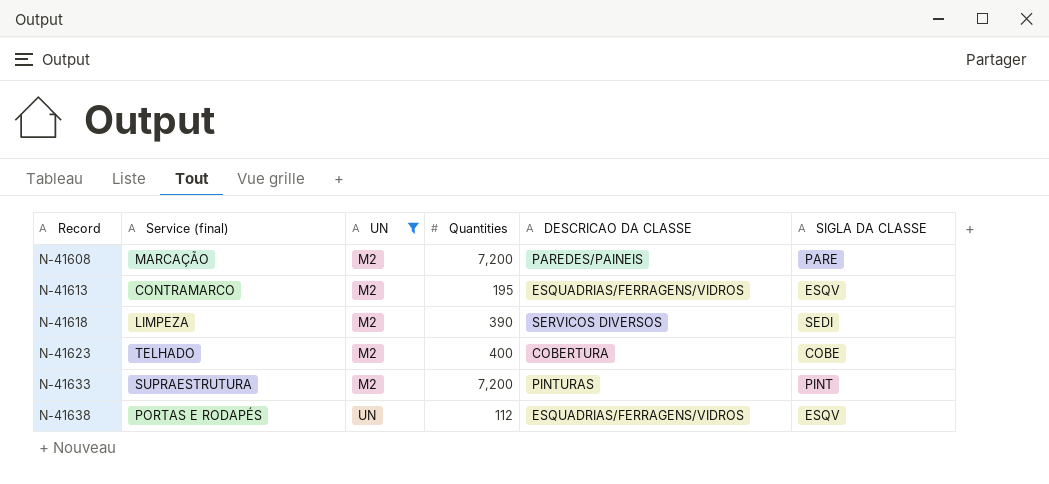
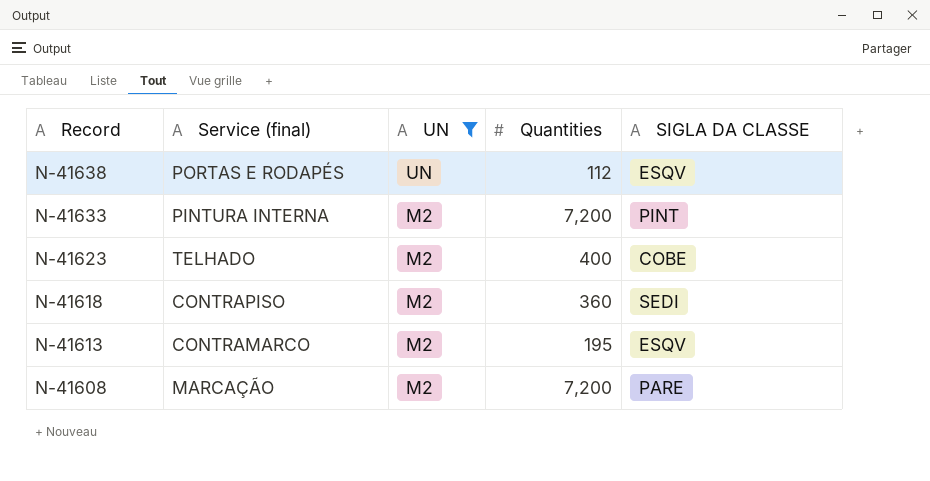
row order: Record ascending -> Record descending
column DESCRICAO DA CLASSE | position: 5 -> none
N-41633 | Service (final): SUPRAESTRUTURA -> PINTURA INTERNA
N-41618 | Service (final): LIMPEZA -> CONTRAPISO
N-41618 | Quantities: 390 -> 360

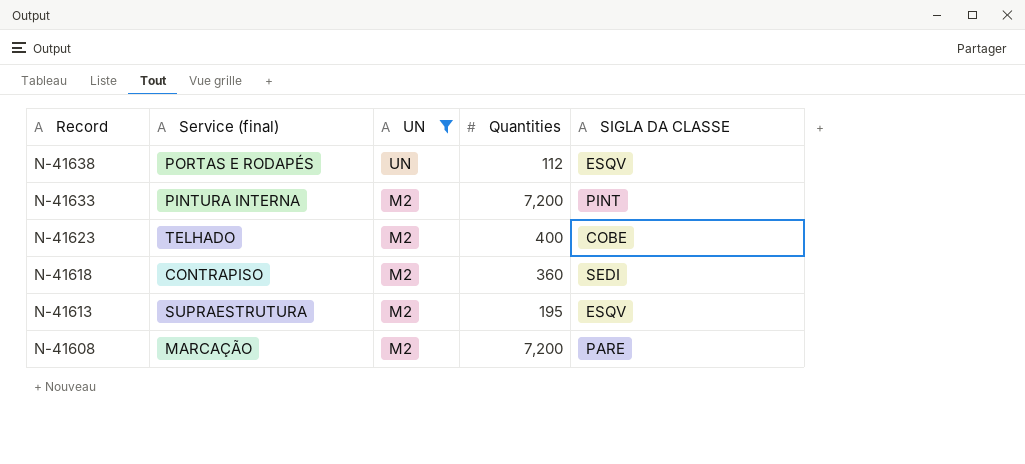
N-41613 | Service (final): CONTRAMARCO -> SUPRAESTRUTURA

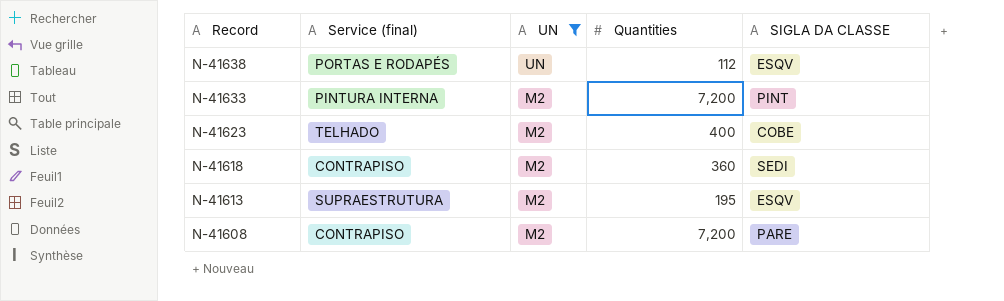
N-41608 | Service (final): MARCAÇÃO -> CONTRAPISO

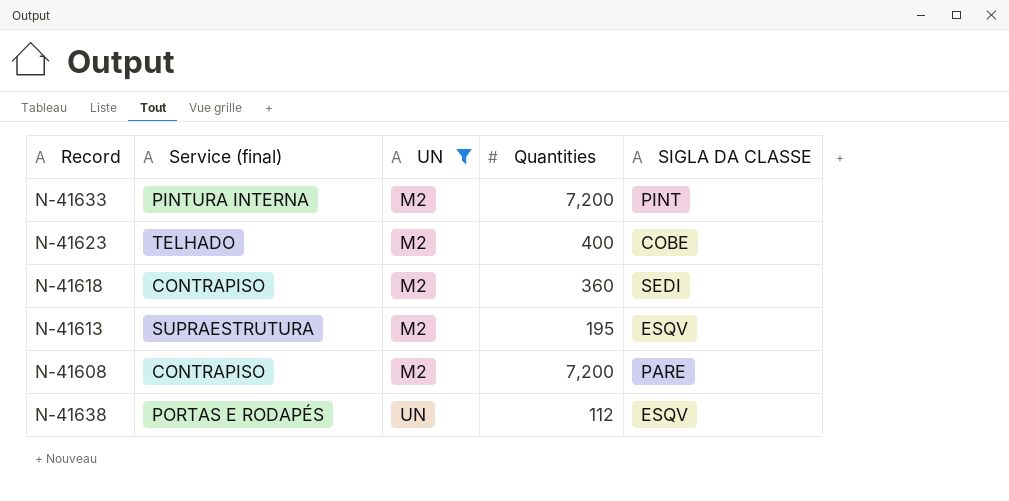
row order: Record descending -> UN ascending

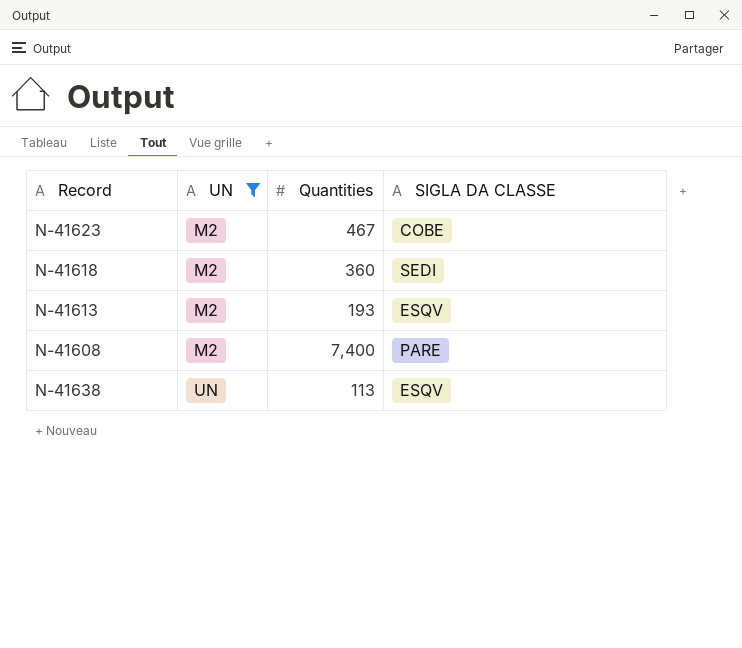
column Service (final) | position: 2 -> none
row N-41633: PINTURA INTERNA | M2 | 7,200 | PINT -> none
N-41623 | Quantities: 400 -> 467
N-41613 | Quantities: 195 -> 193
N-41608 | Quantities: 7,200 -> 7,400
N-41638 | Quantities: 112 -> 113

